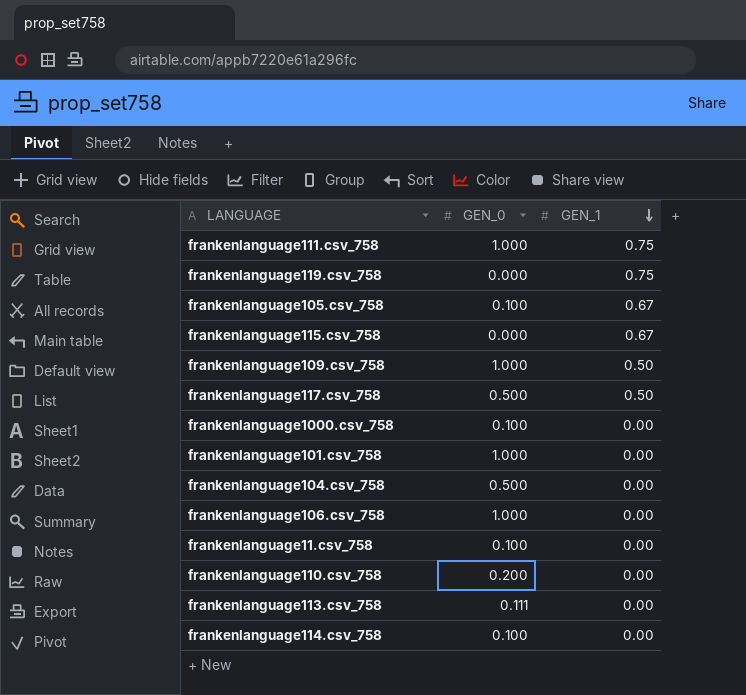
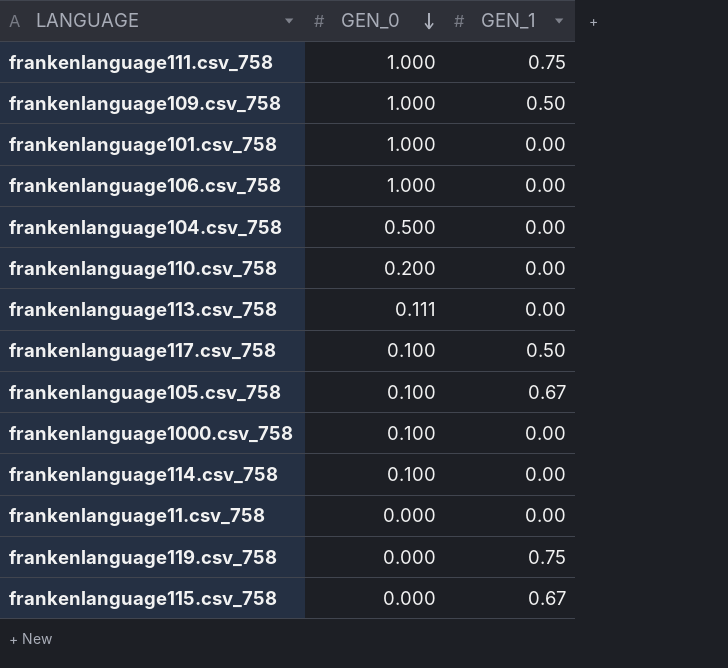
row order: GEN_1 descending -> GEN_0 descending
frankenlanguage117.csv_758 | GEN_0: 0.500 -> 0.100
frankenlanguage11.csv_758 | GEN_0: 0.100 -> 0.000

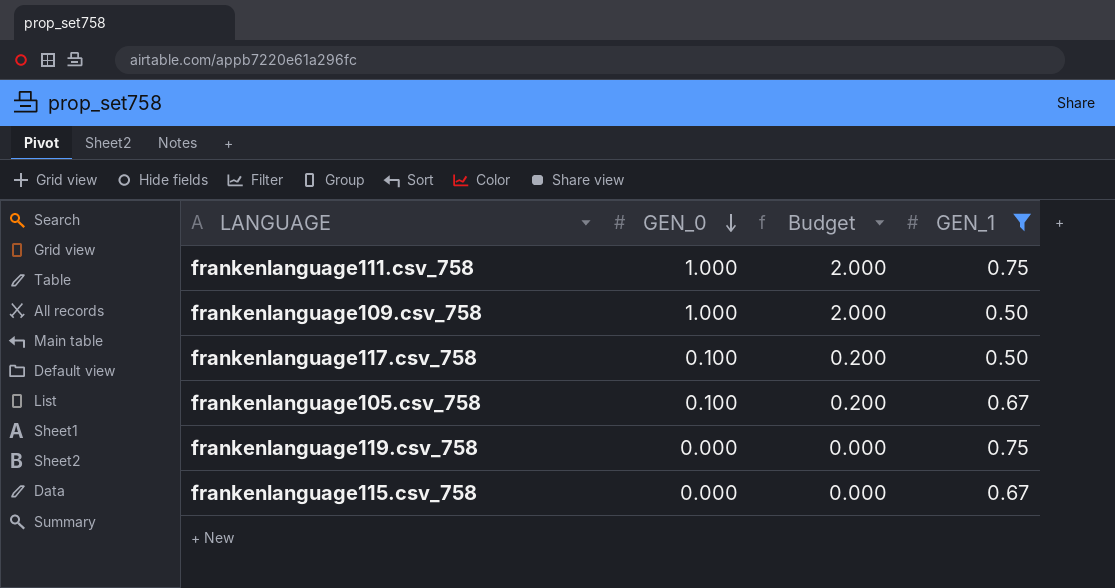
filter: none -> GEN_1 != 0.00
column Budget | formula: none -> [GEN_0] * 2

